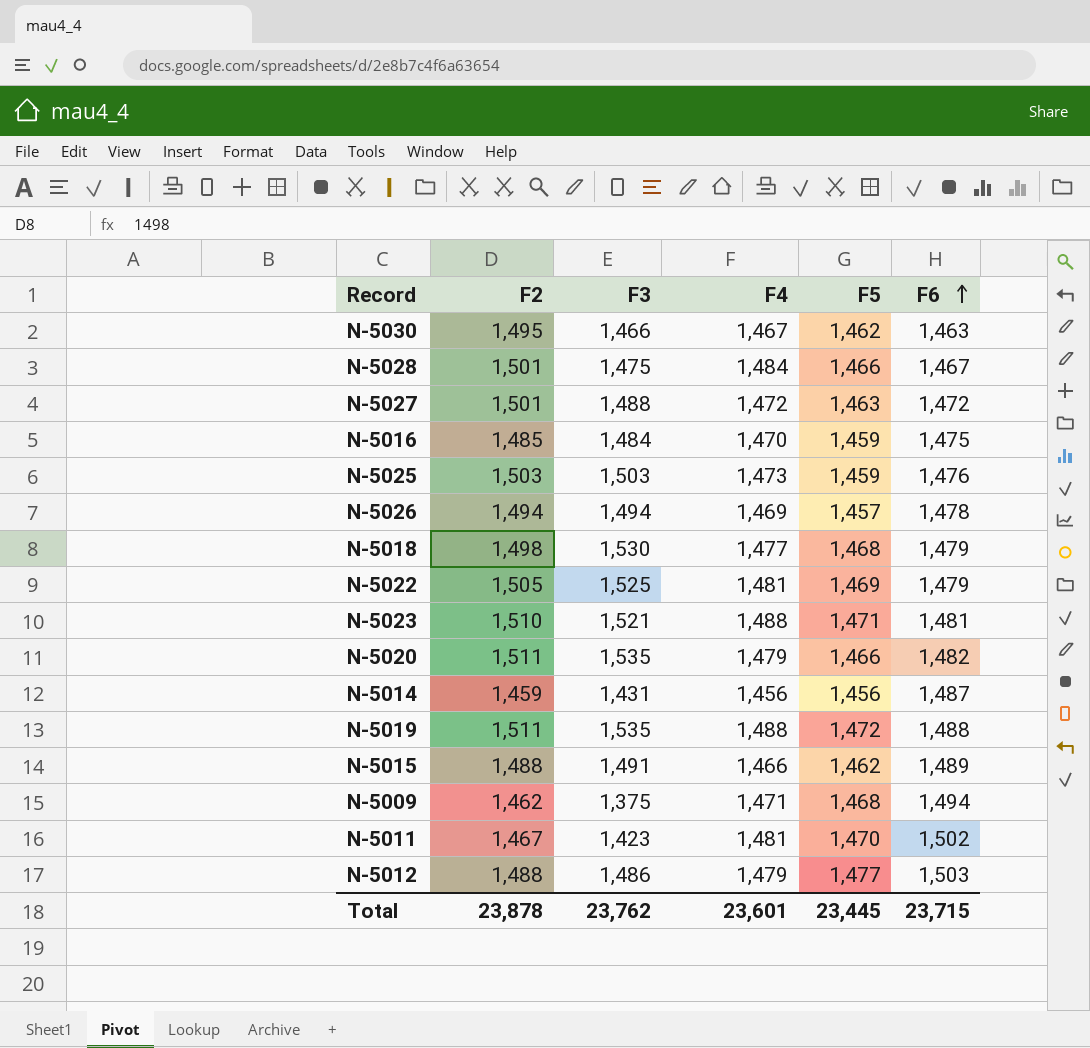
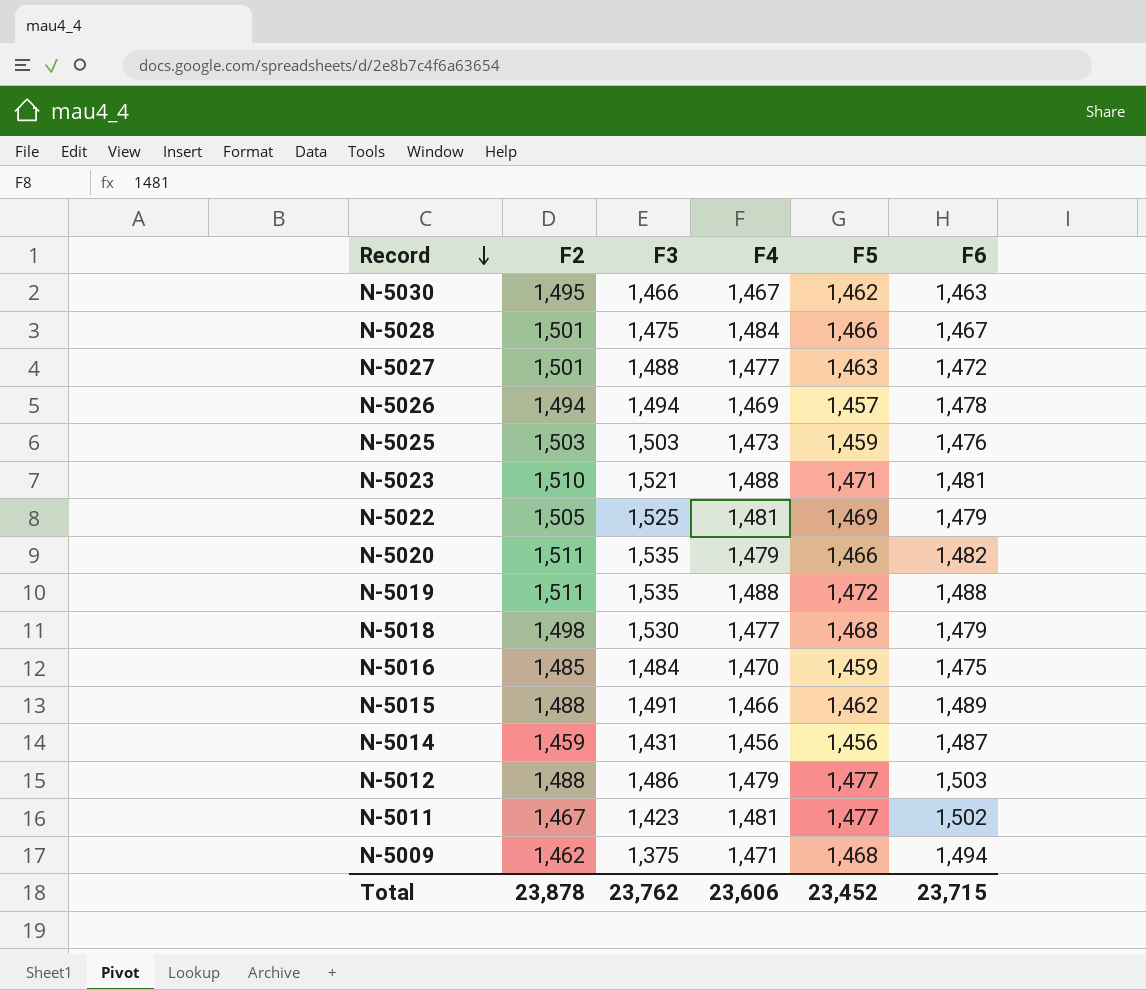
row order: F6 ascending -> Record descending
N-5027 | F4: 1,472 -> 1,477
N-5011 | F5: 1,470 -> 1,477
Total | F4: 23,601 -> 23,606
Total | F5: 23,445 -> 23,452

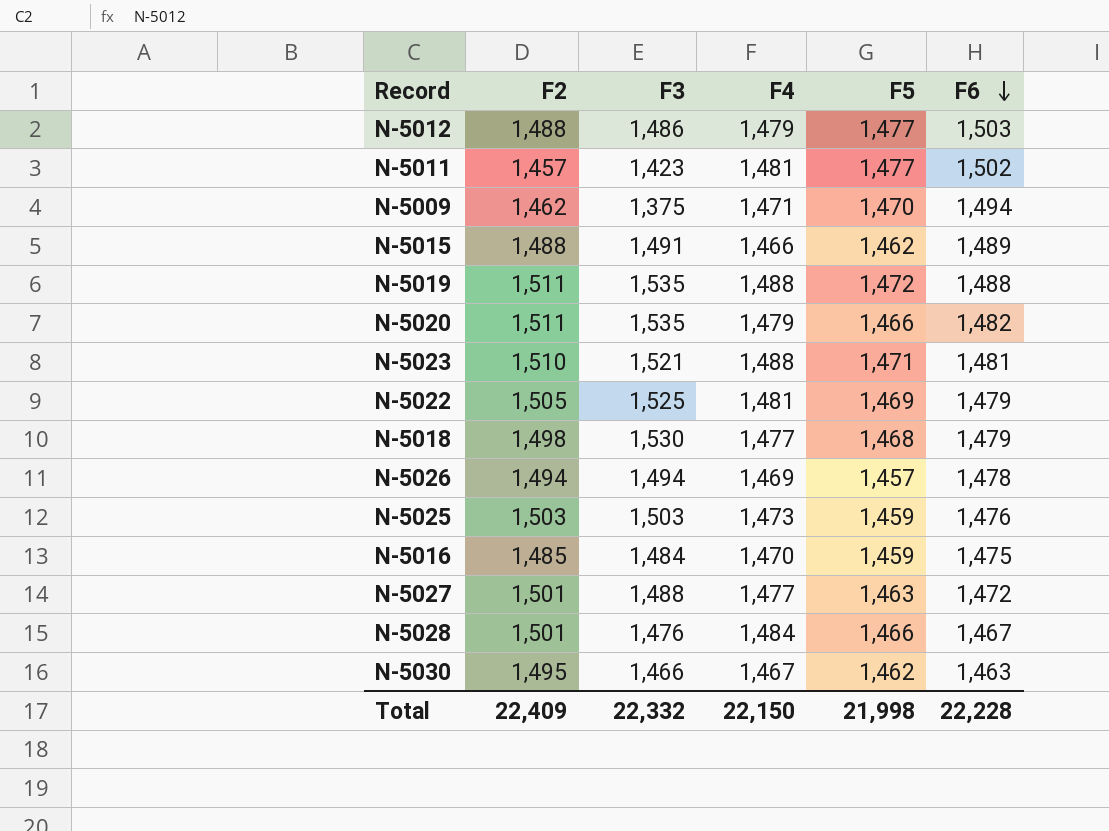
row order: Record descending -> F6 descending
row N-5014: 1,459 | 1,431 | 1,456 | 1,456 | 1,487 -> none
N-5011 | F2: 1,467 -> 1,457
N-5009 | F5: 1,468 -> 1,470
N-5028 | F3: 1,475 -> 1,476
Total | F2: 23,878 -> 22,409
Total | F3: 23,762 -> 22,332
Total | F4: 23,606 -> 22,150
Total | F5: 23,452 -> 21,998
Total | F6: 23,715 -> 22,228

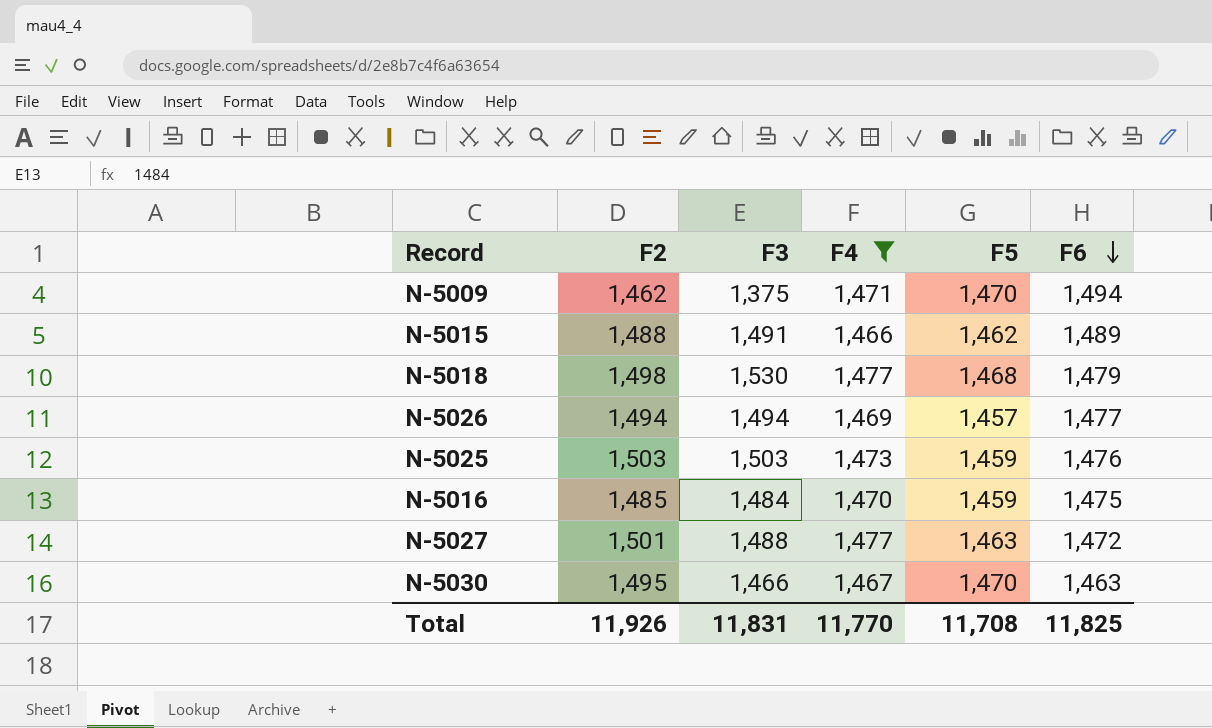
filter: none -> F4 <= 1,477
N-5026 | F6: 1,478 -> 1,477
N-5030 | F5: 1,462 -> 1,470
Total | F2: 22,409 -> 11,926
Total | F3: 22,332 -> 11,831
Total | F4: 22,150 -> 11,770
Total | F5: 21,998 -> 11,708
Total | F6: 22,228 -> 11,825

